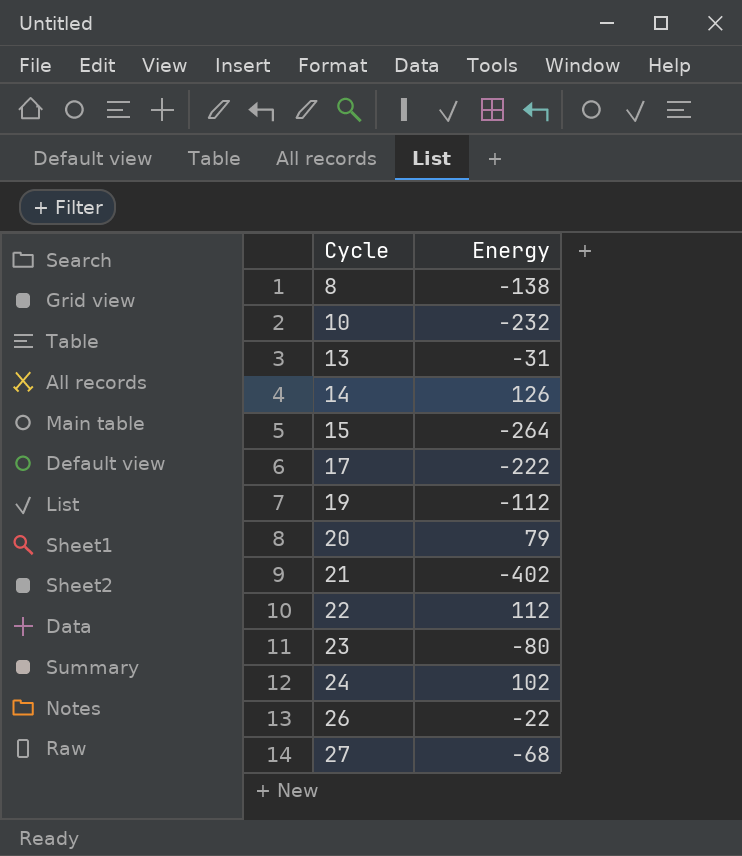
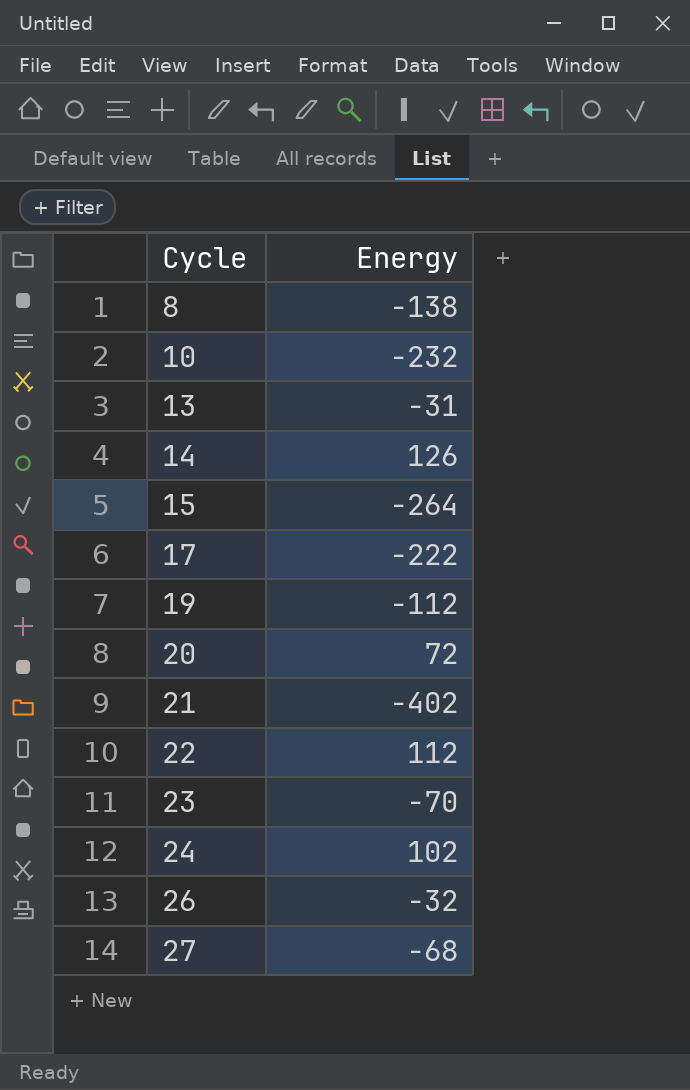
20 | Energy: 79 -> 72
23 | Energy: -80 -> -70
26 | Energy: -22 -> -32

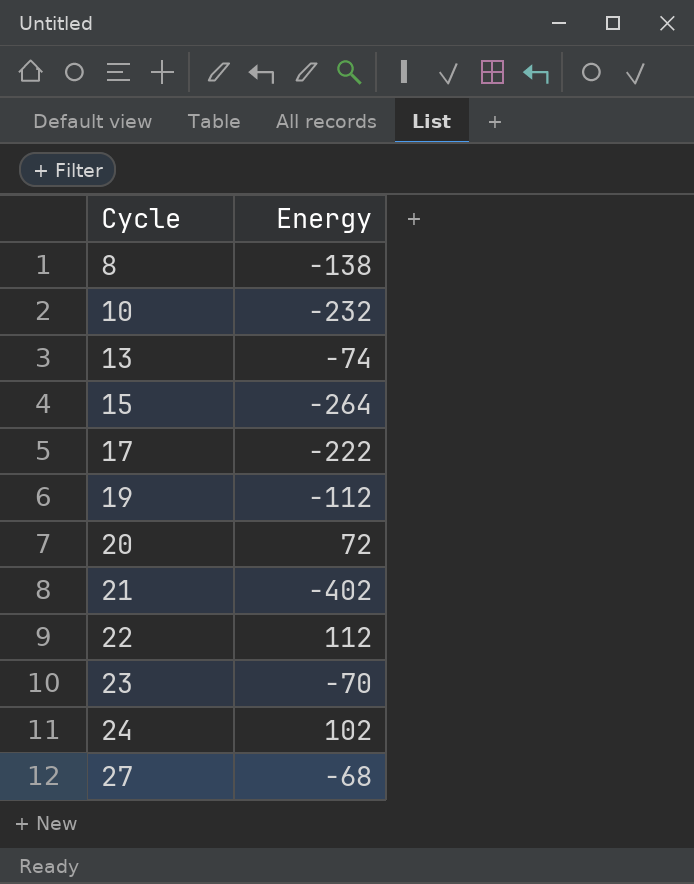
row 14: 126 -> none
row 26: -32 -> none
13 | Energy: -31 -> -74

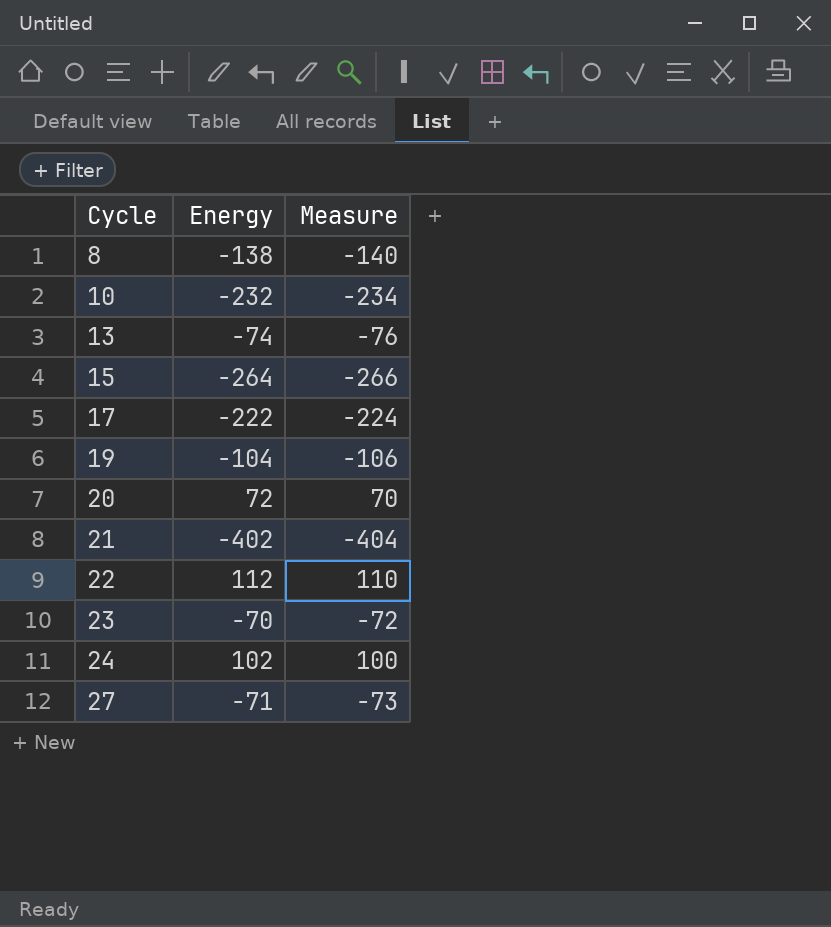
column Measure | formula: none -> [Energy] - 2
19 | Energy: -112 -> -104
27 | Energy: -68 -> -71

